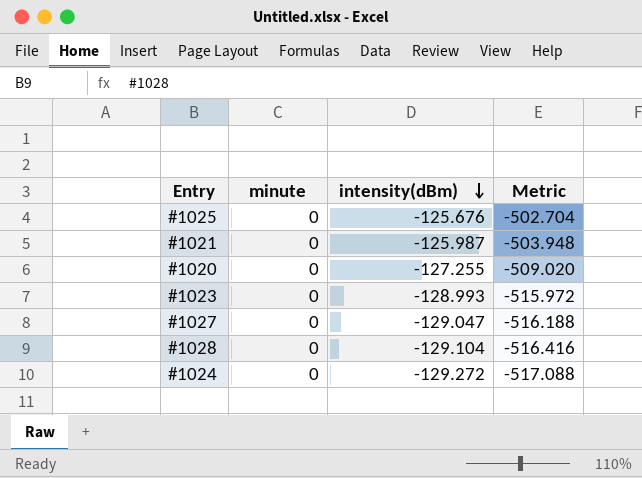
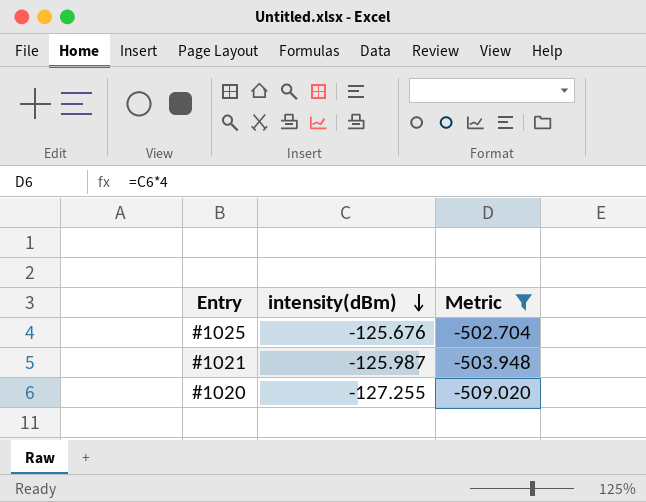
filter: none -> Metric >= -509.020
column minute | position: 2 -> none

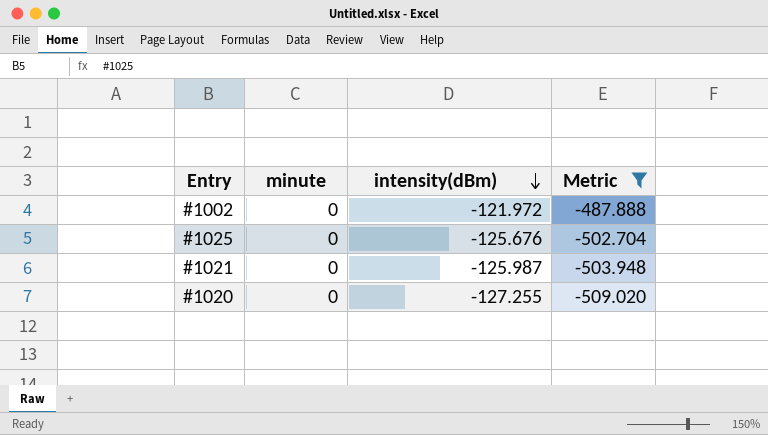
column minute | position: none -> 2
row #1002: none -> 0 | -121.972 | -487.888

